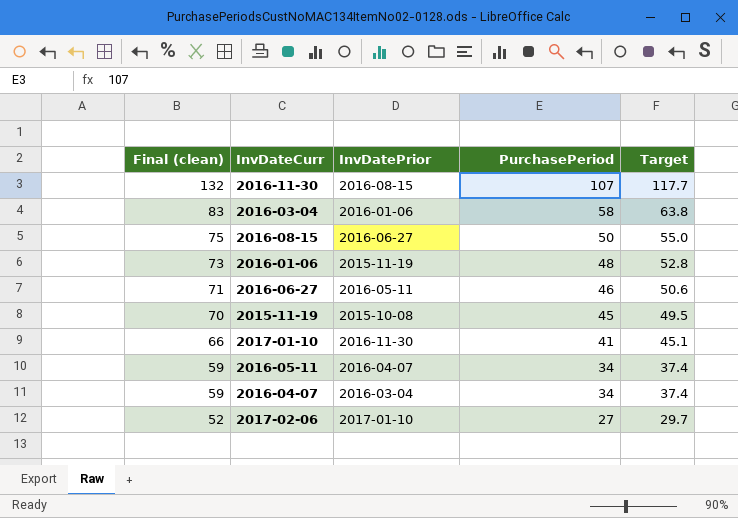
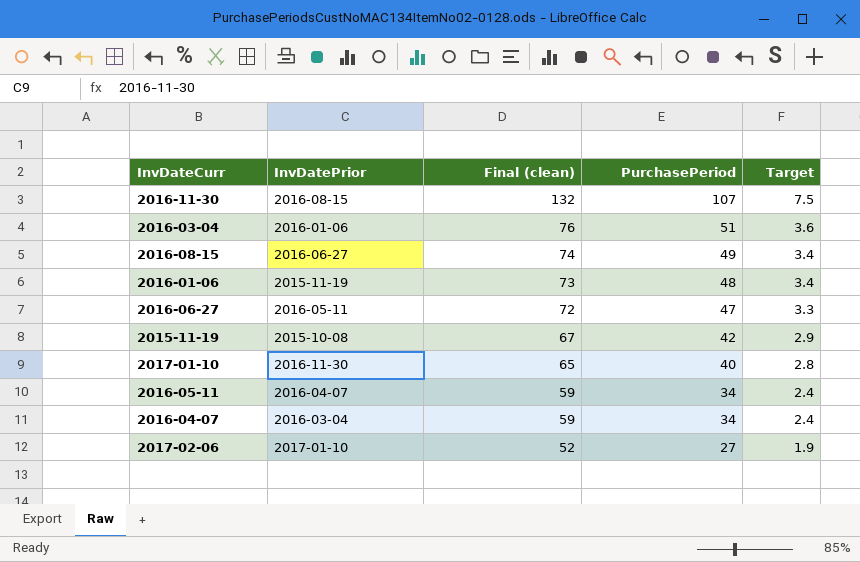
column Final (clean) | position: 1 -> 3
column Target | formula: [PurchasePeriod] * 1.1 -> [PurchasePeriod] * 0.07
2016-03-04 | Final (clean): 83 -> 76
2016-03-04 | PurchasePeriod: 58 -> 51
2016-08-15 | Final (clean): 75 -> 74
2016-08-15 | PurchasePeriod: 50 -> 49
2016-06-27 | Final (clean): 71 -> 72
2016-06-27 | PurchasePeriod: 46 -> 47
2015-11-19 | Final (clean): 70 -> 67
2015-11-19 | PurchasePeriod: 45 -> 42
2017-01-10 | Final (clean): 66 -> 65
2017-01-10 | PurchasePeriod: 41 -> 40

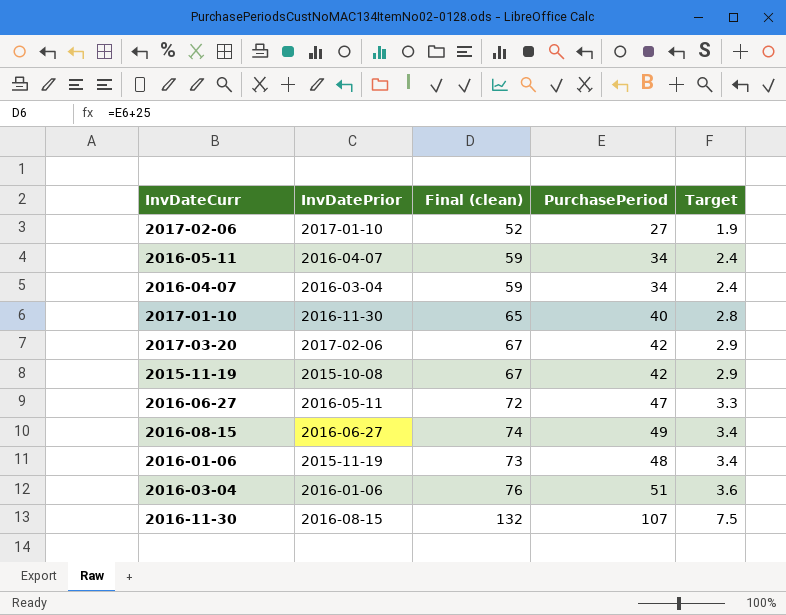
row order: Final (clean) descending -> Target ascending
row 2017-03-20: none -> 2017-02-06 | 67 | 42 | 2.9

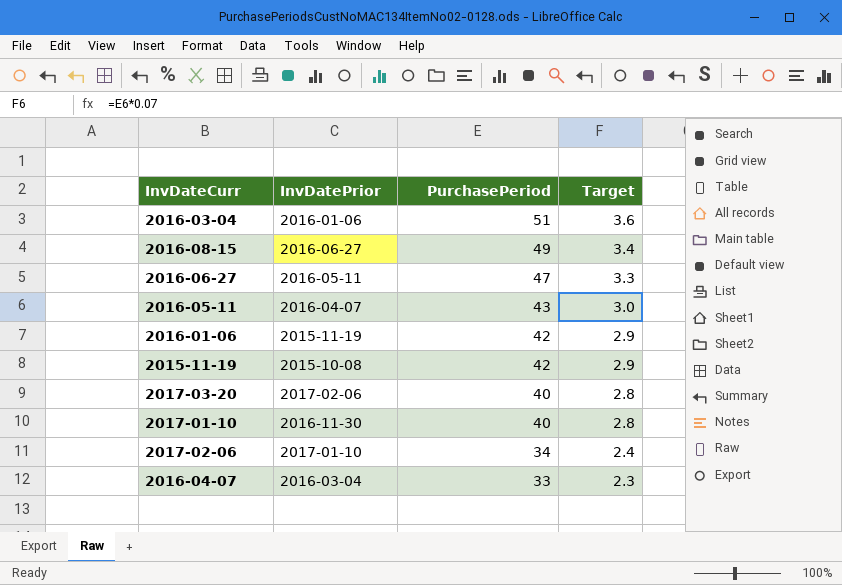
row order: Target ascending -> PurchasePeriod descending
column Final (clean) | formula: [PurchasePeriod] + 25 -> none
row 2016-11-30: 2016-08-15 | 132 | 107 | 7.5 -> none
2016-05-11 | PurchasePeriod: 34 -> 43
2016-05-11 | Target: 2.4 -> 3.0
2016-01-06 | PurchasePeriod: 48 -> 42
2016-01-06 | Target: 3.4 -> 2.9
2017-03-20 | PurchasePeriod: 42 -> 40
2017-03-20 | Target: 2.9 -> 2.8
2017-02-06 | PurchasePeriod: 27 -> 34
2017-02-06 | Target: 1.9 -> 2.4
2016-04-07 | PurchasePeriod: 34 -> 33
2016-04-07 | Target: 2.4 -> 2.3

